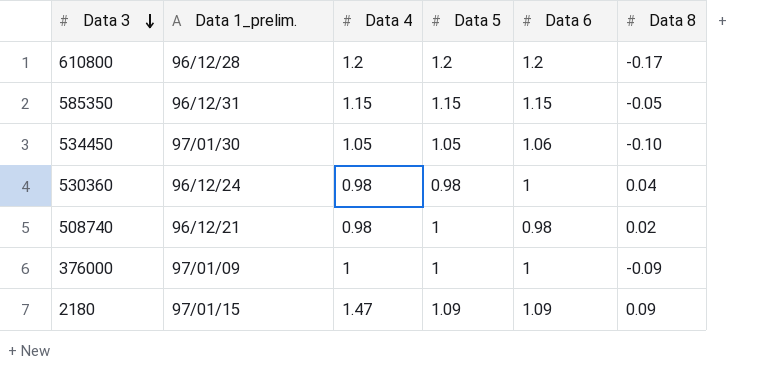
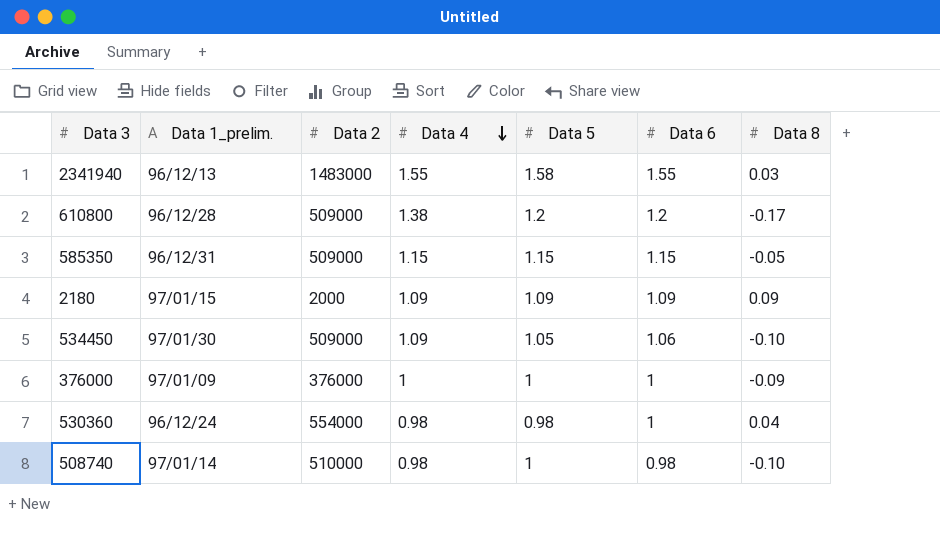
row order: Data 3 descending -> Data 4 descending
column Data 2 | position: none -> 3
row 2341940: none -> 96/12/13 | 1483000 | 1.55 | 1.58 | 1.55 | 0.03
610800 | Data 4: 1.2 -> 1.38
2180 | Data 4: 1.47 -> 1.09
534450 | Data 4: 1.05 -> 1.09
508740 | Data 1_prelim.: 96/12/21 -> 97/01/14
508740 | Data 8: 0.02 -> -0.10

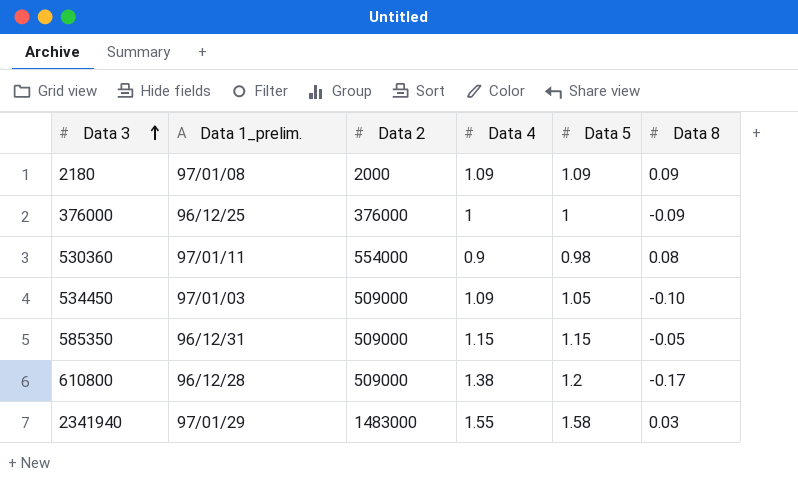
row order: Data 4 descending -> Data 3 ascending
column Data 6 | position: 6 -> none
row 508740: 97/01/14 | 510000 | 0.98 | 1 | 0.98 | -0.10 -> none
2180 | Data 1_prelim.: 97/01/15 -> 97/01/08
376000 | Data 1_prelim.: 97/01/09 -> 96/12/25
530360 | Data 1_prelim.: 96/12/24 -> 97/01/11
530360 | Data 4: 0.98 -> 0.9
530360 | Data 8: 0.04 -> 0.08
534450 | Data 1_prelim.: 97/01/30 -> 97/01/03
2341940 | Data 1_prelim.: 96/12/13 -> 97/01/29

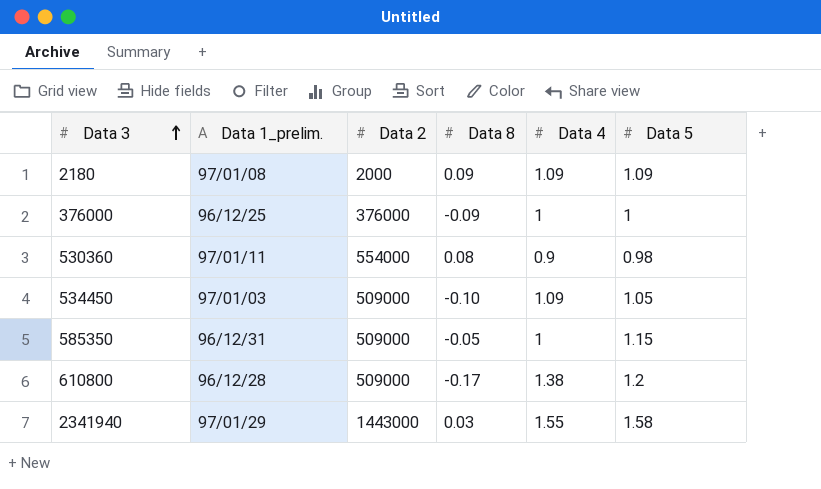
column Data 8 | position: 6 -> 4
585350 | Data 4: 1.15 -> 1
2341940 | Data 2: 1483000 -> 1443000

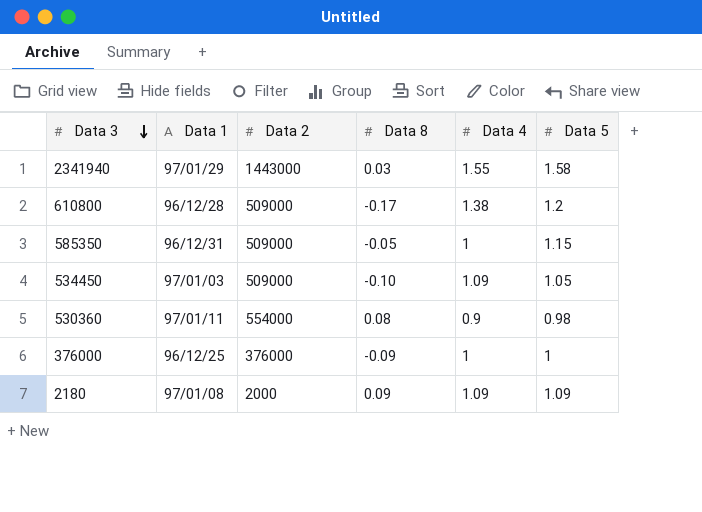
row order: Data 3 ascending -> Data 3 descending
column name: Data 1_prelim. -> Data 1

